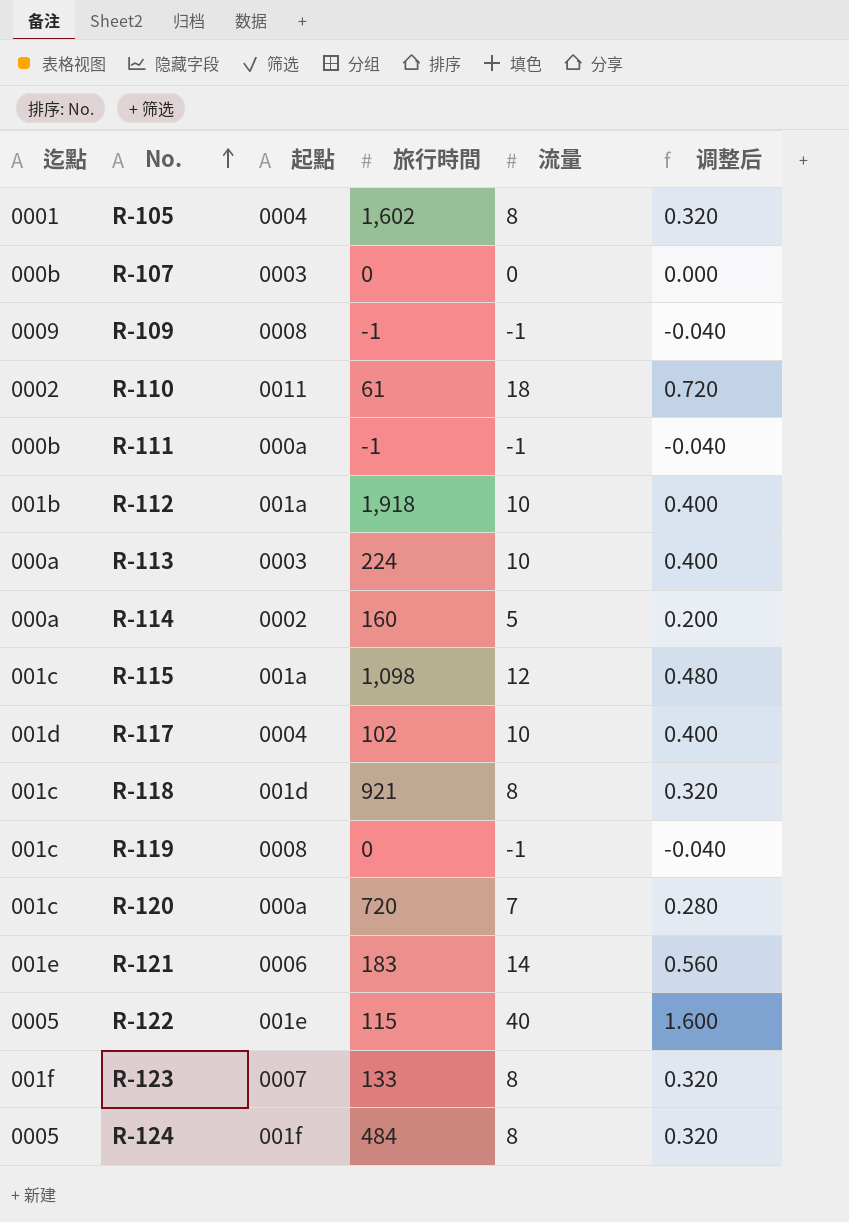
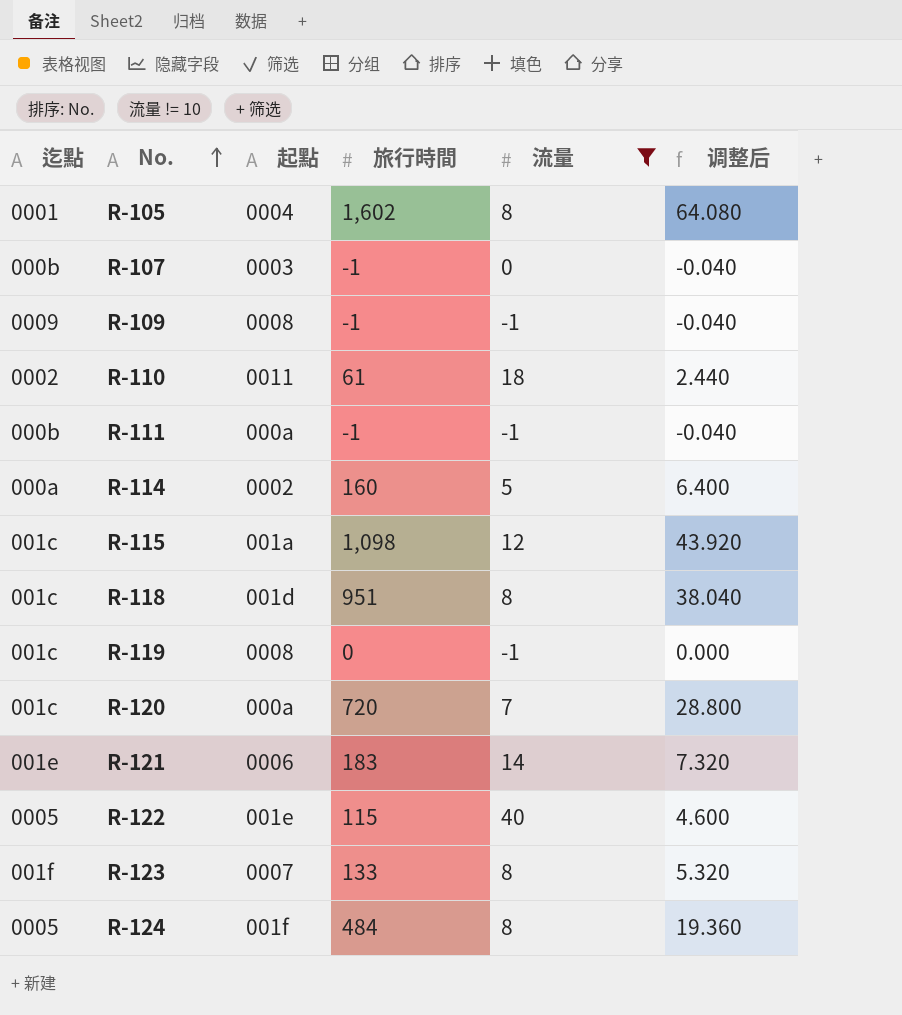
filter: none -> 流量 != 10
column 调整后 | formula: [流量] * 0.04 -> [旅行時間] * 0.04
R-107 | 旅行時間: 0 -> -1
R-118 | 旅行時間: 921 -> 951

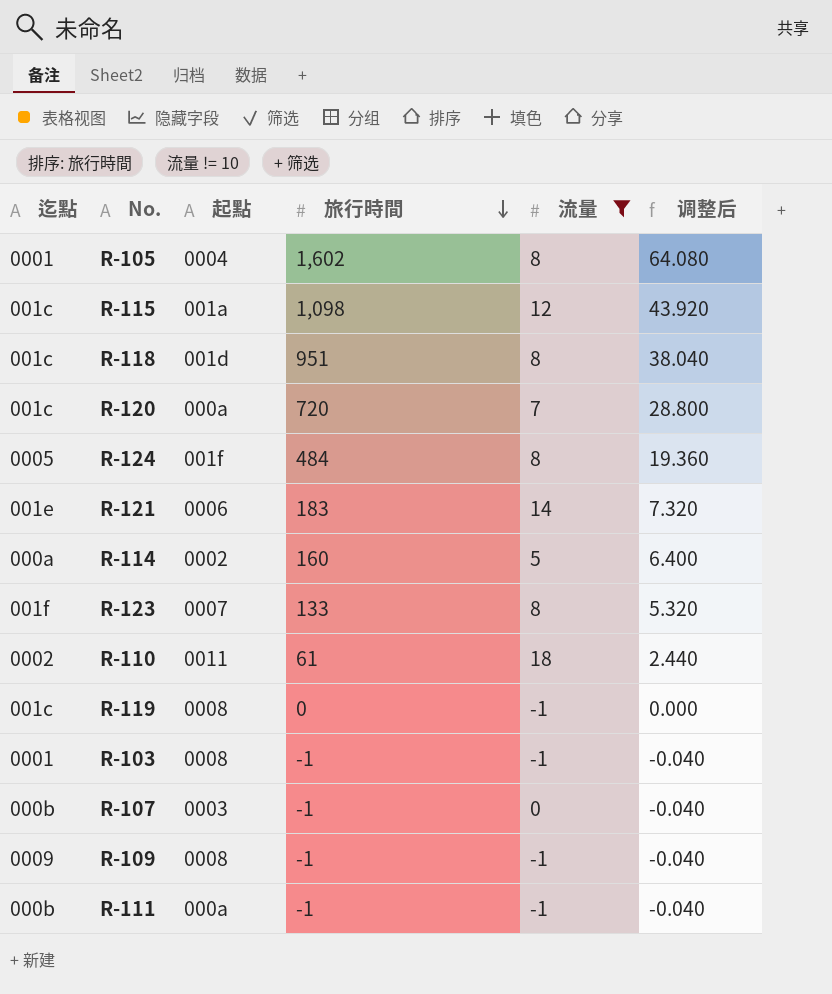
row order: No. ascending -> 旅行時間 descending
row R-122: 0005 | 001e | 115 | 40 | 4.600 -> none
row R-103: none -> 0001 | 0008 | -1 | -1 | -0.040

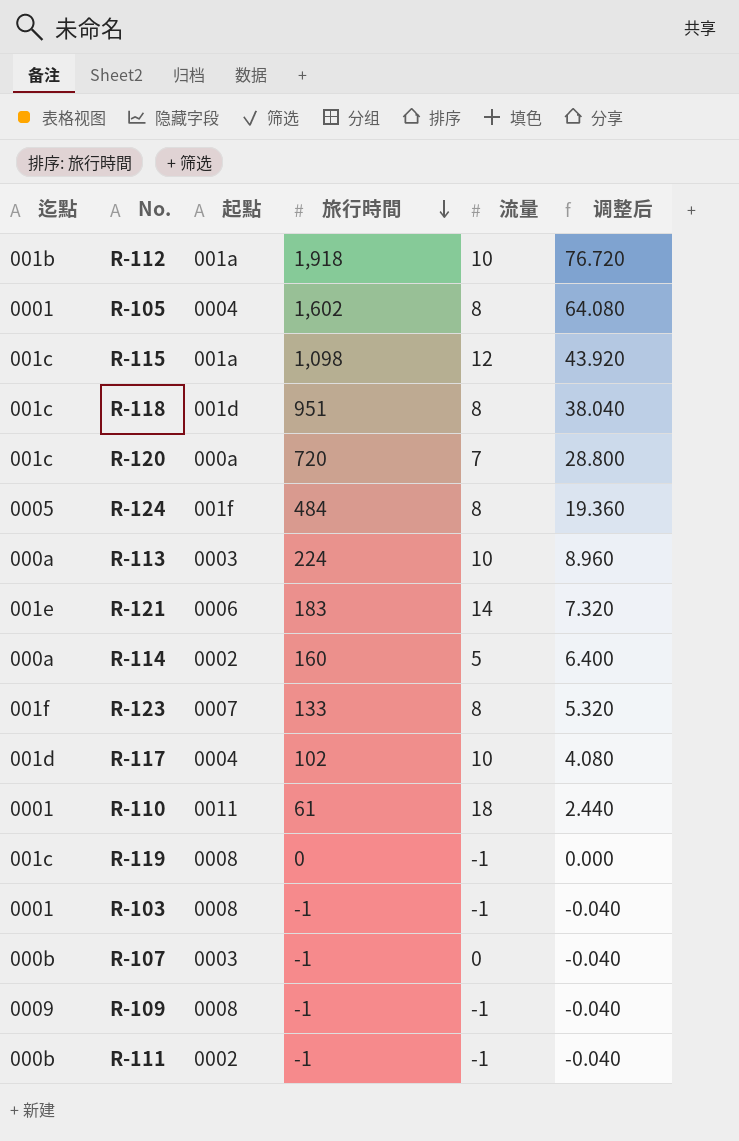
filter: 流量 != 10 -> none
R-110 | 迄點: 0002 -> 0001
R-111 | 起點: 000a -> 0002

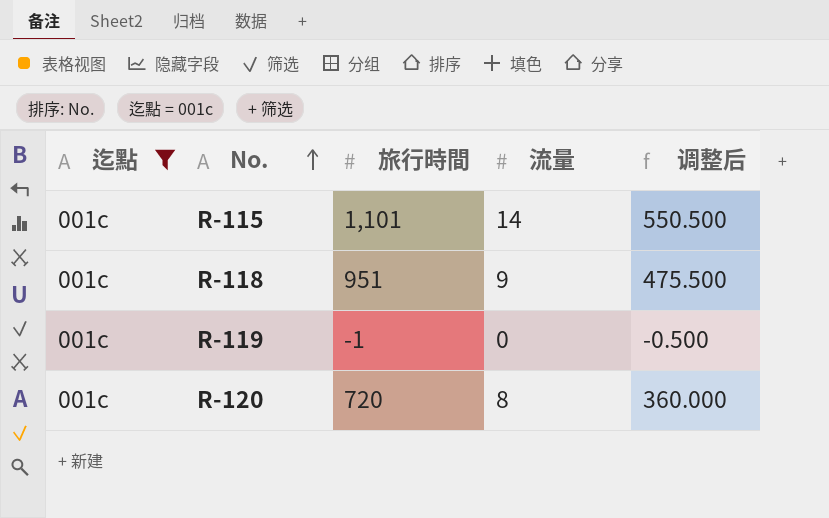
filter: none -> 迄點 = 001c
row order: 旅行時間 descending -> No. ascending
column 起點 | position: 3 -> none
column 调整后 | formula: [旅行時間] * 0.04 -> [旅行時間] * 0.5
R-115 | 旅行時間: 1,098 -> 1,101
R-115 | 流量: 12 -> 14
R-118 | 流量: 8 -> 9
R-119 | 旅行時間: 0 -> -1
R-119 | 流量: -1 -> 0
R-120 | 流量: 7 -> 8

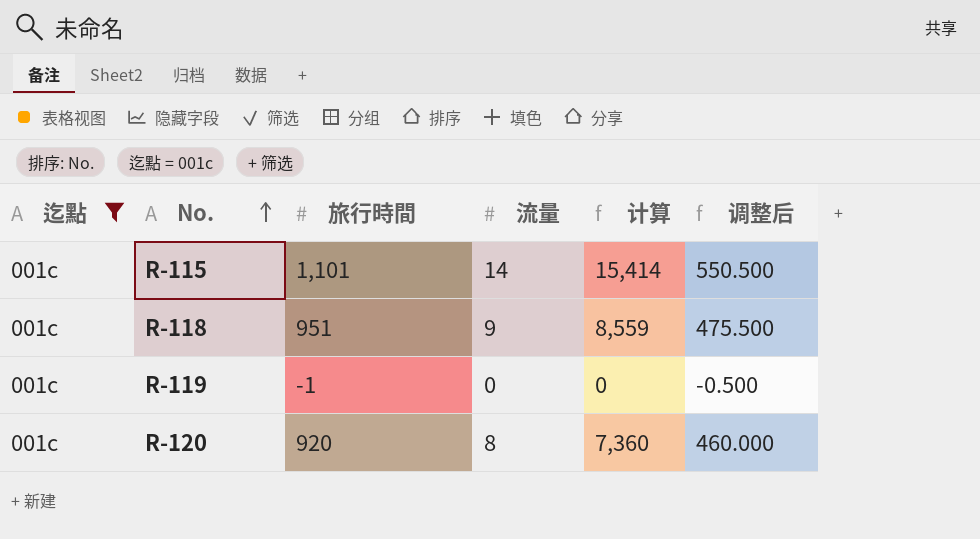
column 计算 | formula: none -> [旅行時間] * [流量]
R-120 | 旅行時間: 720 -> 920
R-120 | 调整后: 360.000 -> 460.000

